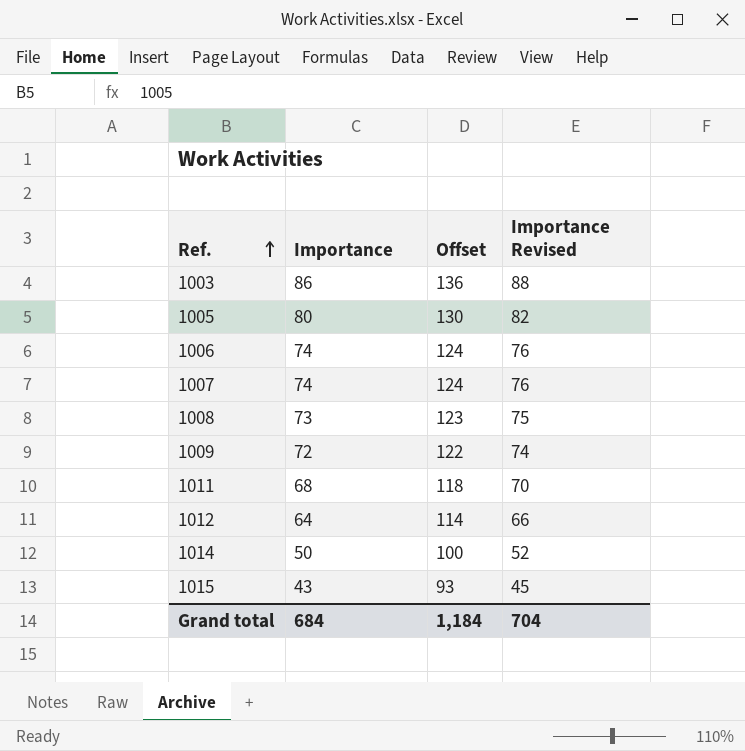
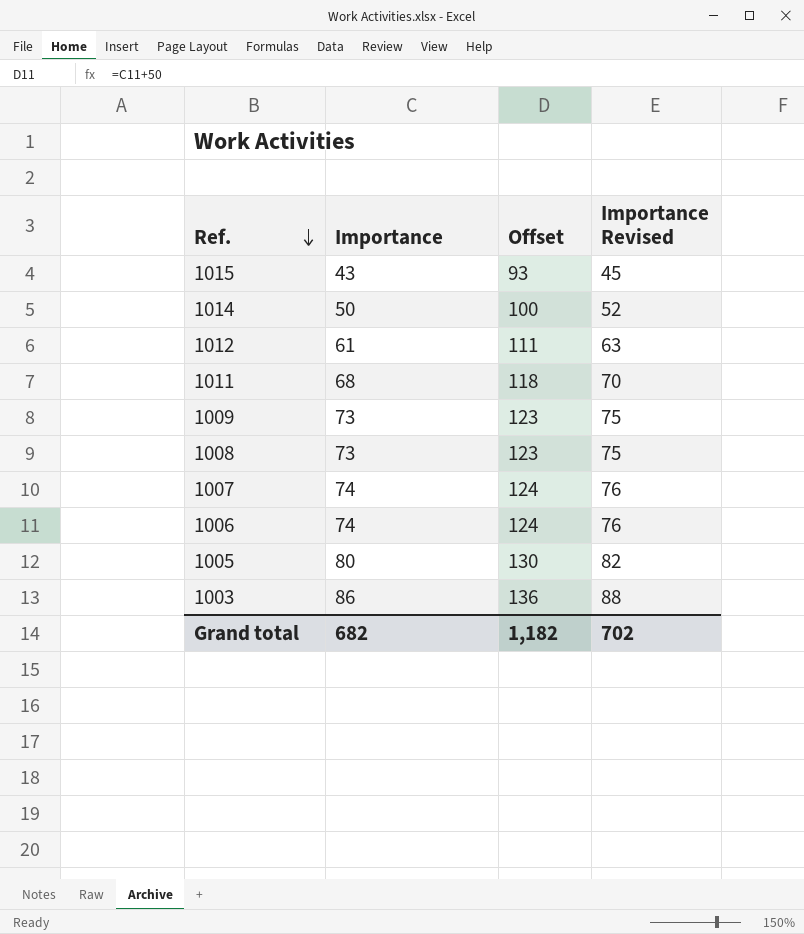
row order: Ref. ascending -> Ref. descending
1012 | Importance: 64 -> 61
1012 | Offset: 114 -> 111
1012 | Importance Revised: 66 -> 63
1009 | Importance: 72 -> 73
1009 | Offset: 122 -> 123
1009 | Importance Revised: 74 -> 75
Grand total | Importance: 684 -> 682
Grand total | Offset: 1,184 -> 1,182
Grand total | Importance Revised: 704 -> 702

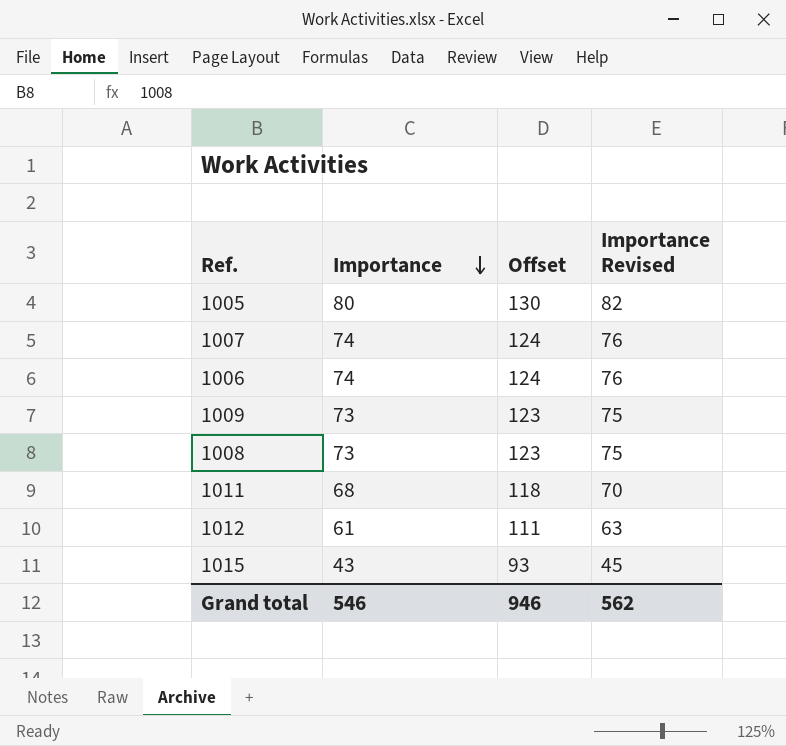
row order: Ref. descending -> Importance descending
row 1014: 50 | 100 | 52 -> none
row 1003: 86 | 136 | 88 -> none
Grand total | Importance: 682 -> 546
Grand total | Offset: 1,182 -> 946
Grand total | Importance Revised: 702 -> 562

